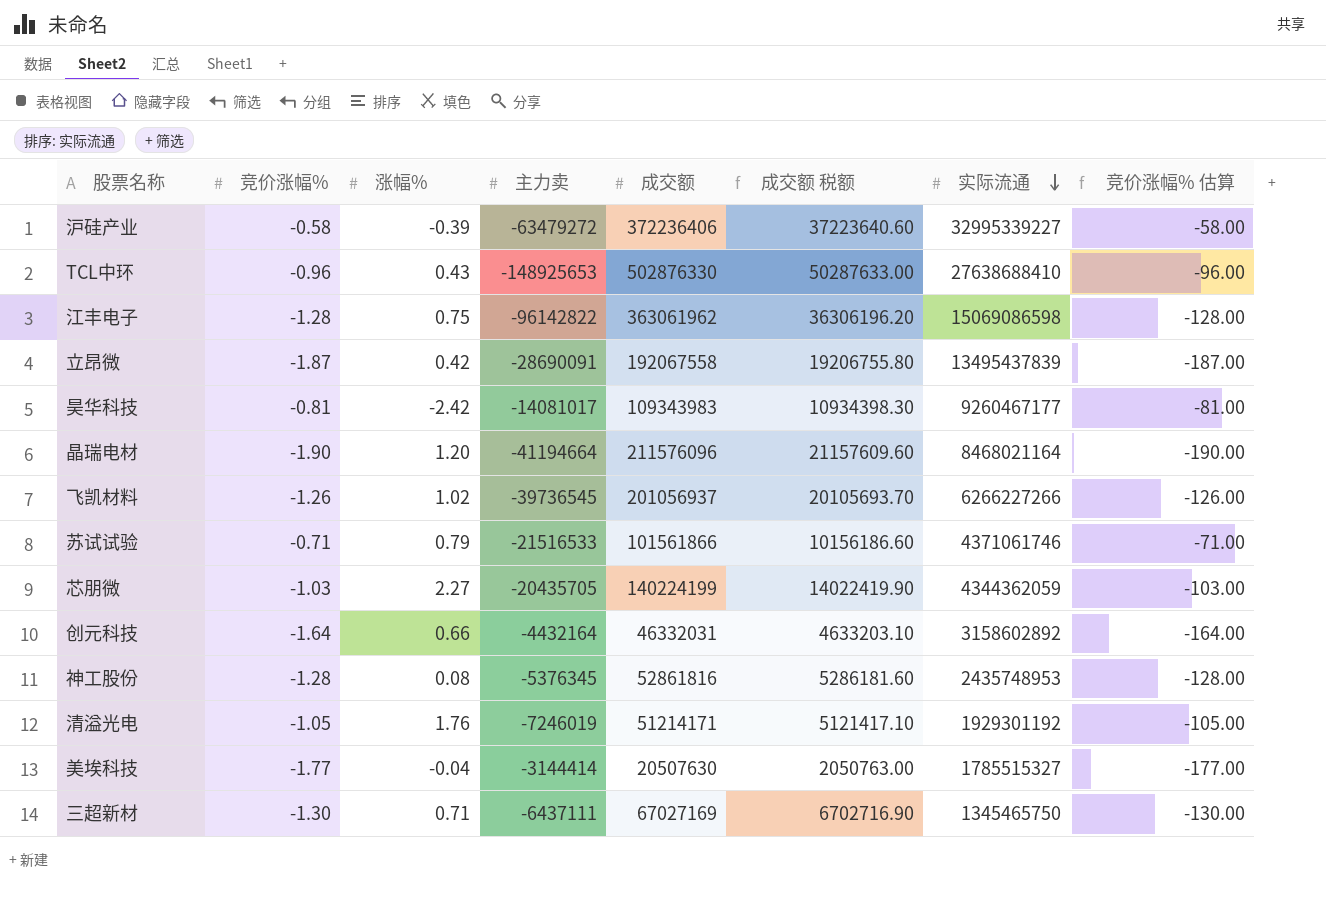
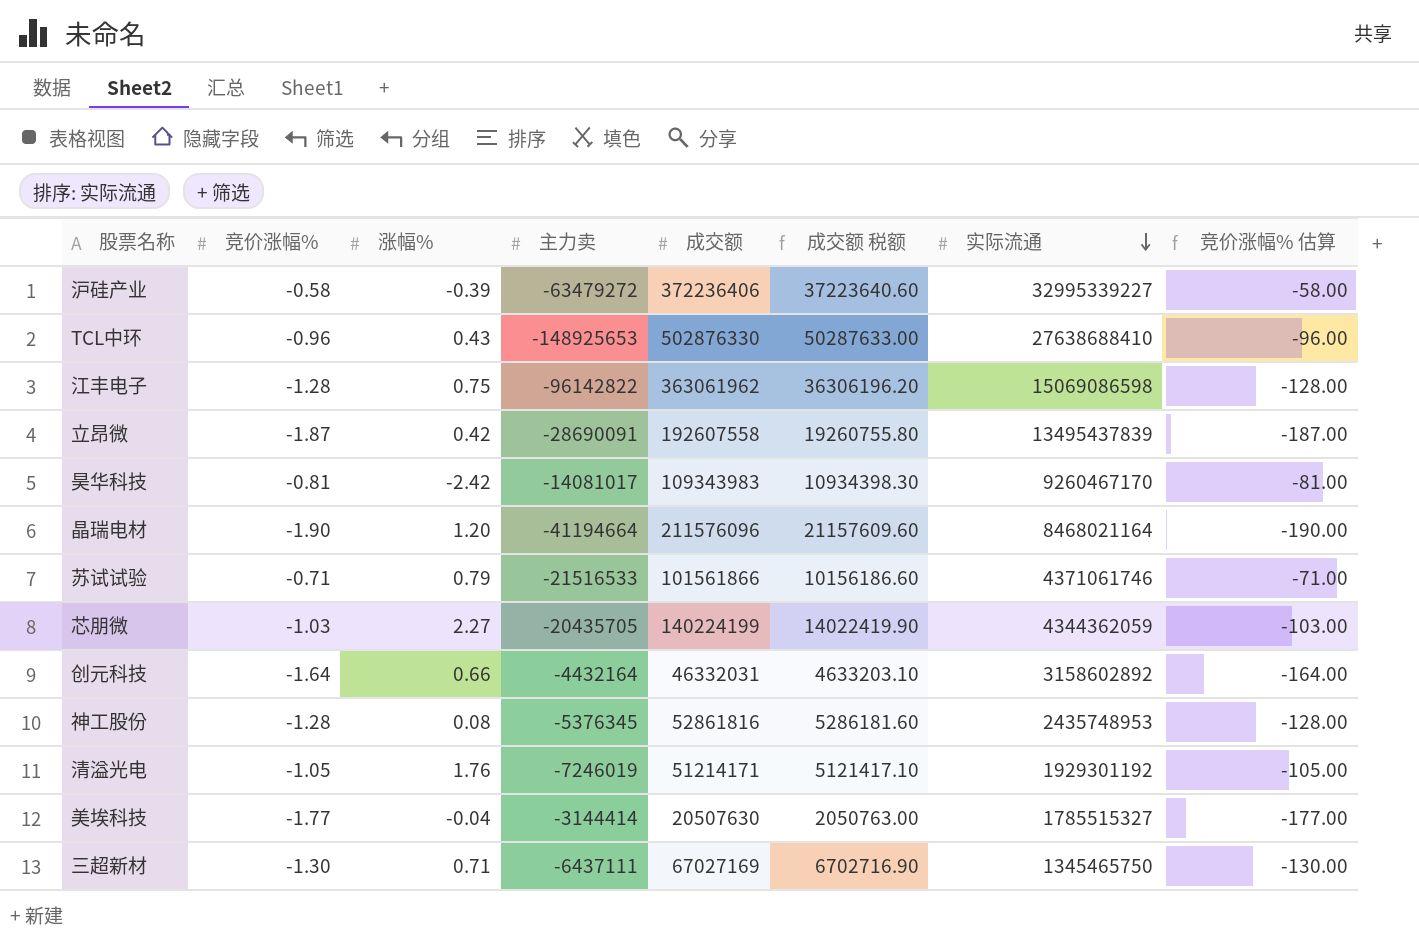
row 飞凯材料: -1.26 | 1.02 | -39736545 | 201056937 | 20105693.70 | 6266227266 | -126.00 -> none
立昂微 | 成交额: 192067558 -> 192607558
立昂微 | 成交额 税额: 19206755.80 -> 19260755.80
昊华科技 | 实际流通: 9260467177 -> 9260467170

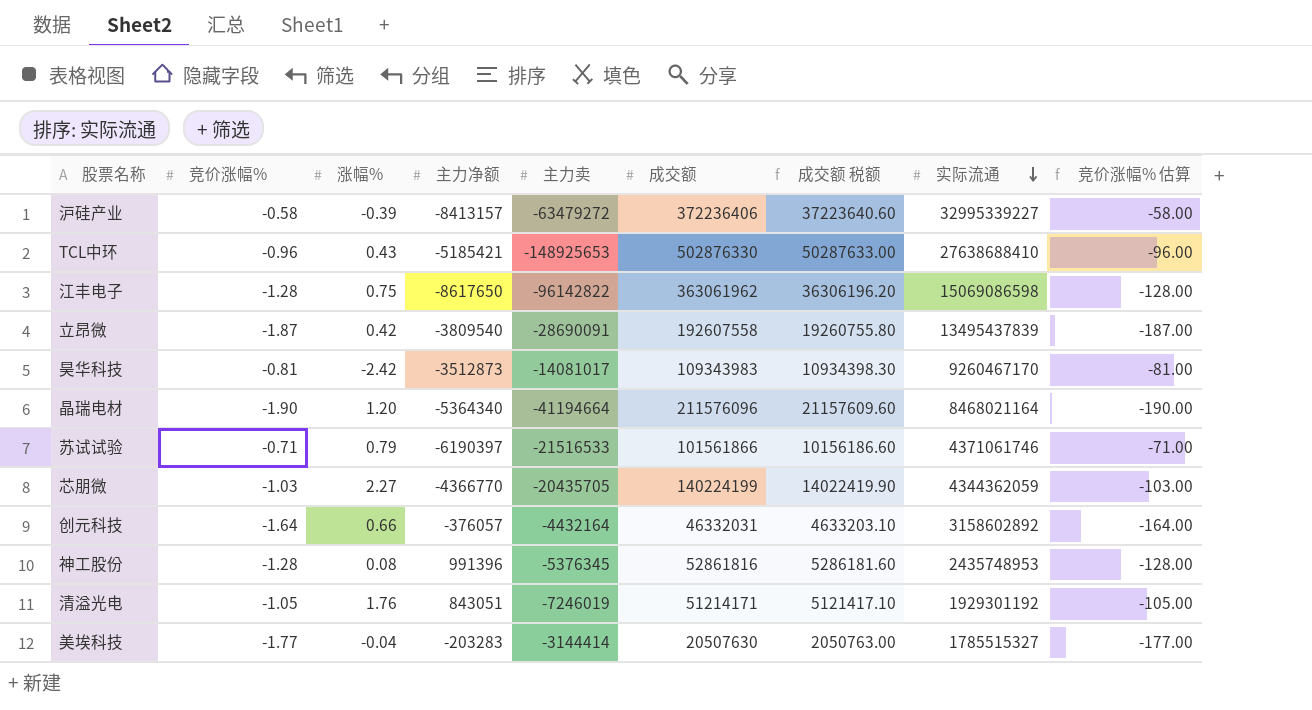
column 主力净额 | position: none -> 4
row 三超新材: -1.30 | 0.71 | -6437111 | 67027169 | 6702716.90 | 1345465750 | -130.00 -> none

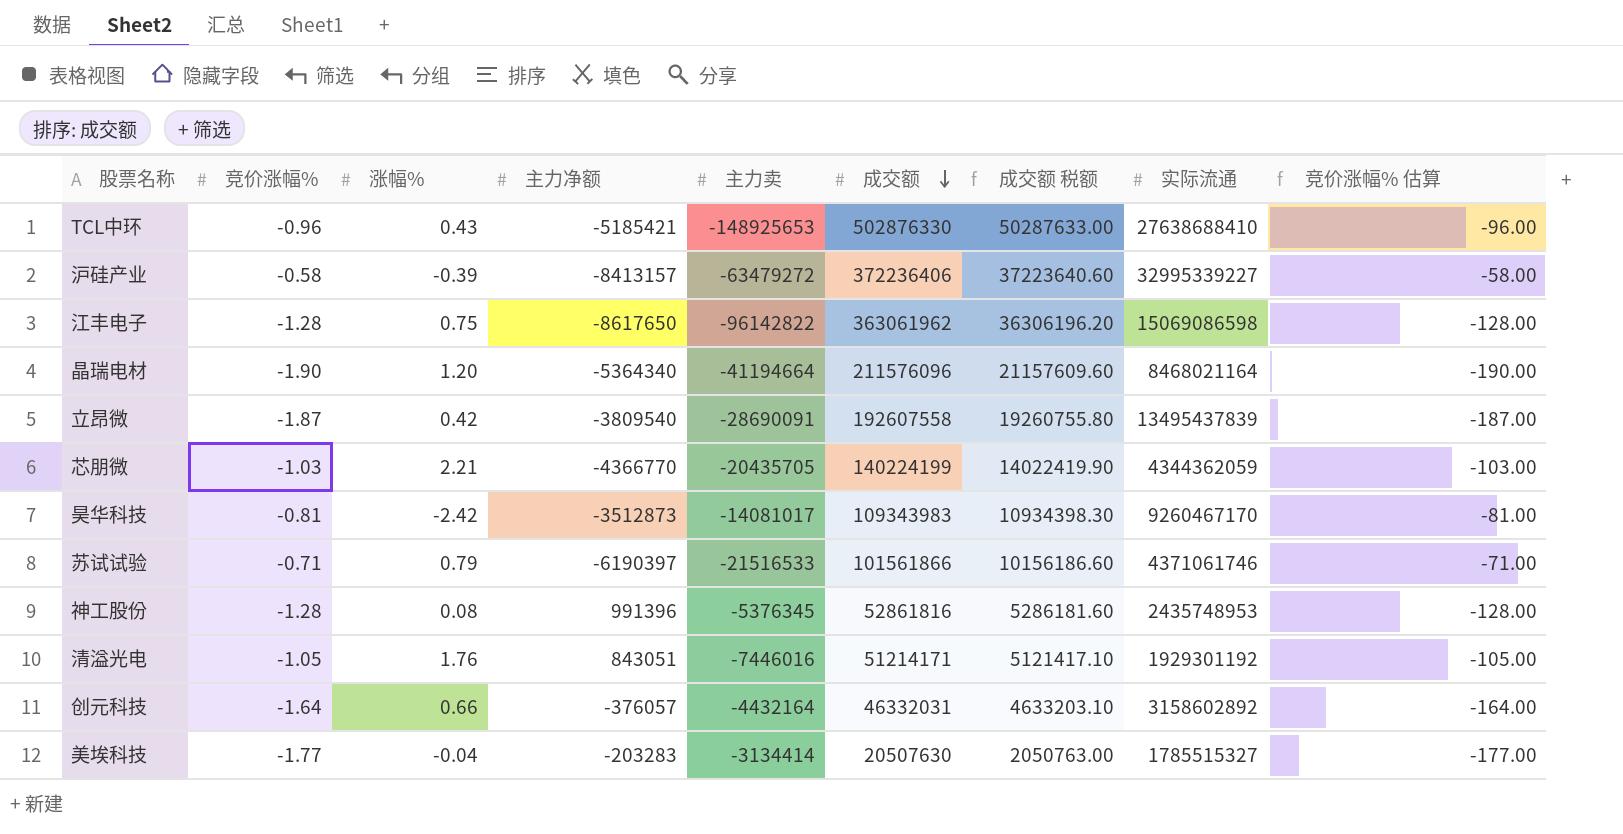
row order: 实际流通 descending -> 成交额 descending
芯朋微 | 涨幅%: 2.27 -> 2.21
清溢光电 | 主力卖: -7246019 -> -7446016
美埃科技 | 主力卖: -3144414 -> -3134414

